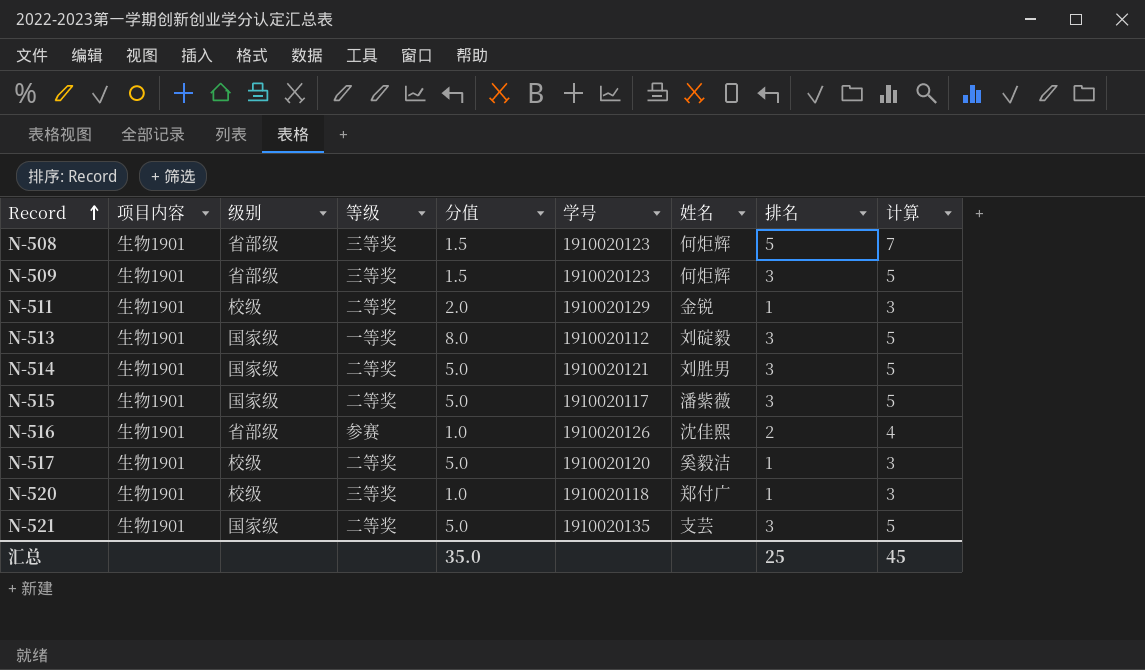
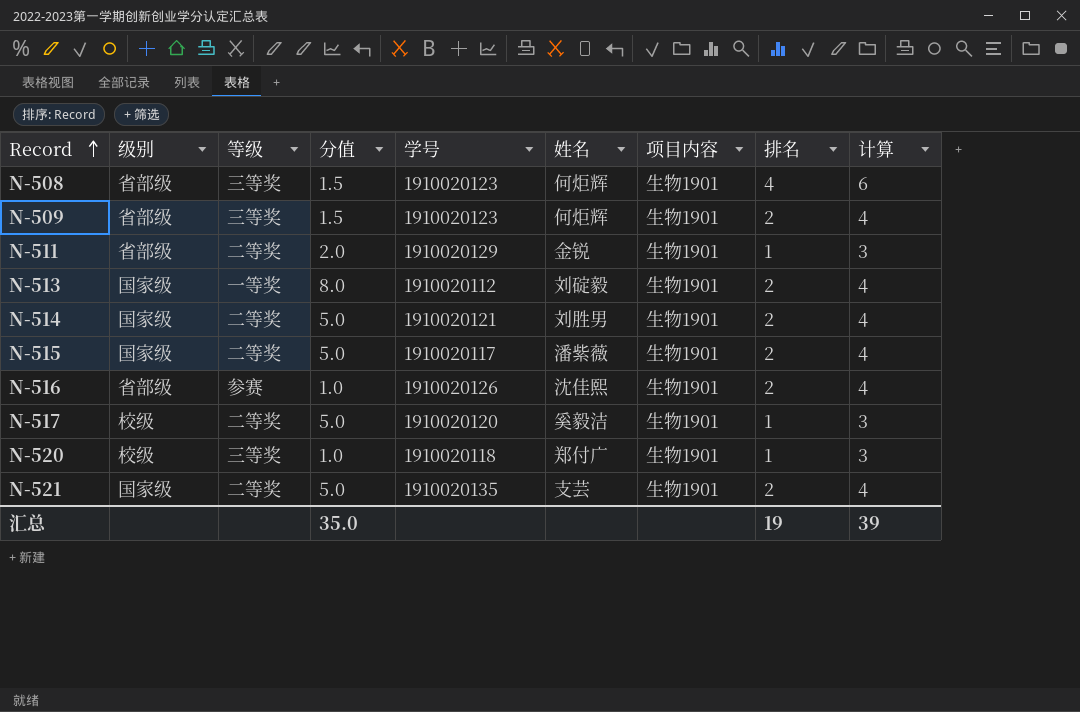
column 项目内容 | position: 2 -> 7
N-508 | 排名: 5 -> 4
N-508 | 计算: 7 -> 6
N-509 | 排名: 3 -> 2
N-509 | 计算: 5 -> 4
N-511 | 级别: 校级 -> 省部级
N-513 | 排名: 3 -> 2
N-513 | 计算: 5 -> 4
N-514 | 排名: 3 -> 2
N-514 | 计算: 5 -> 4
N-515 | 排名: 3 -> 2
N-515 | 计算: 5 -> 4
N-521 | 排名: 3 -> 2
N-521 | 计算: 5 -> 4
汇总 | 排名: 25 -> 19
汇总 | 计算: 45 -> 39

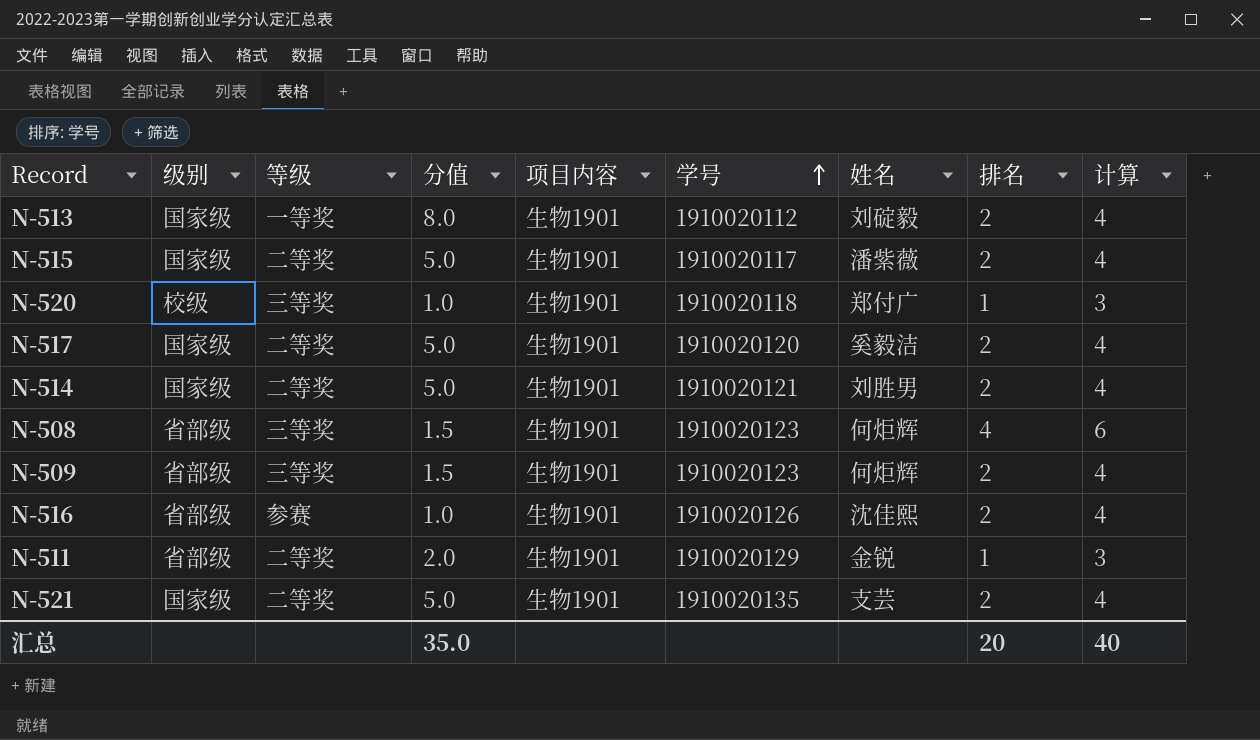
row order: Record ascending -> 学号 ascending
column 项目内容 | position: 7 -> 5
N-517 | 级别: 校级 -> 国家级
N-517 | 排名: 1 -> 2
N-517 | 计算: 3 -> 4
汇总 | 排名: 19 -> 20
汇总 | 计算: 39 -> 40

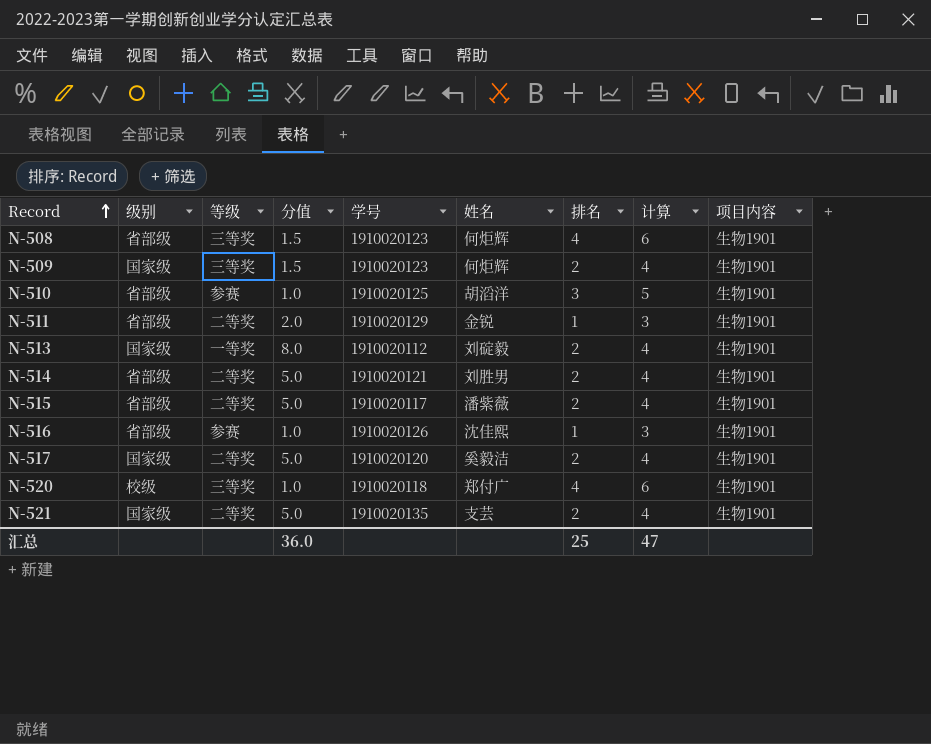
row order: 学号 ascending -> Record ascending
column 项目内容 | position: 5 -> 9
N-509 | 级别: 省部级 -> 国家级
row N-510: none -> 省部级 | 参赛 | 1.0 | 1910020125 | 胡滔洋 | 3 | 5 | 生物1901
N-514 | 级别: 国家级 -> 省部级
N-515 | 级别: 国家级 -> 省部级
N-516 | 排名: 2 -> 1
N-516 | 计算: 4 -> 3
N-520 | 排名: 1 -> 4
N-520 | 计算: 3 -> 6
汇总 | 分值: 35.0 -> 36.0
汇总 | 排名: 20 -> 25
汇总 | 计算: 40 -> 47

